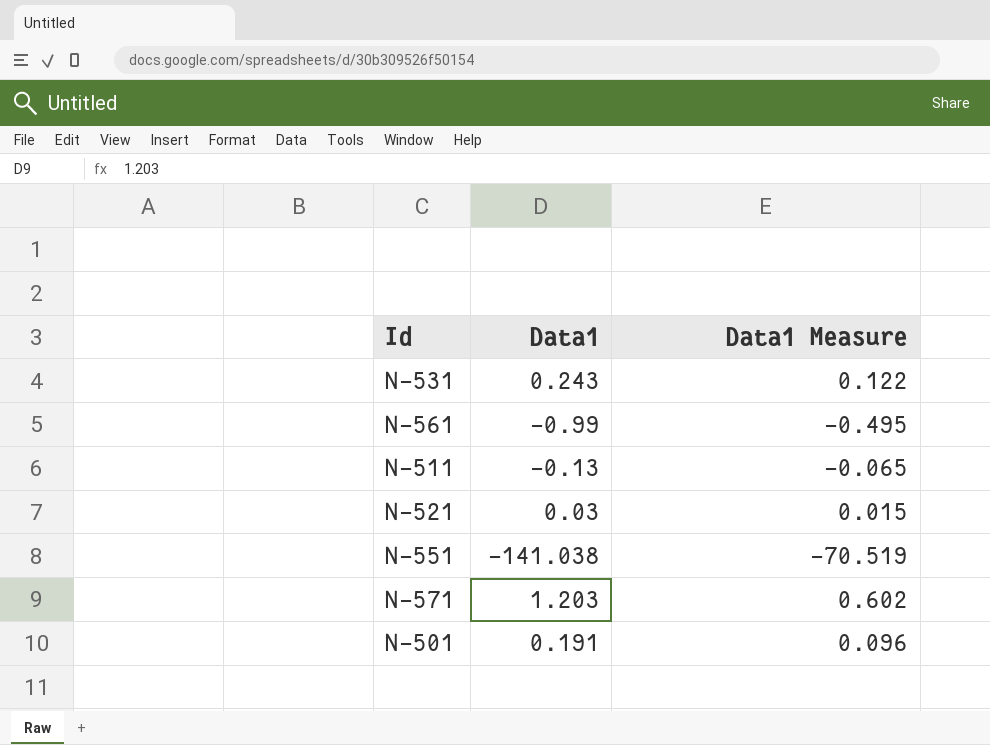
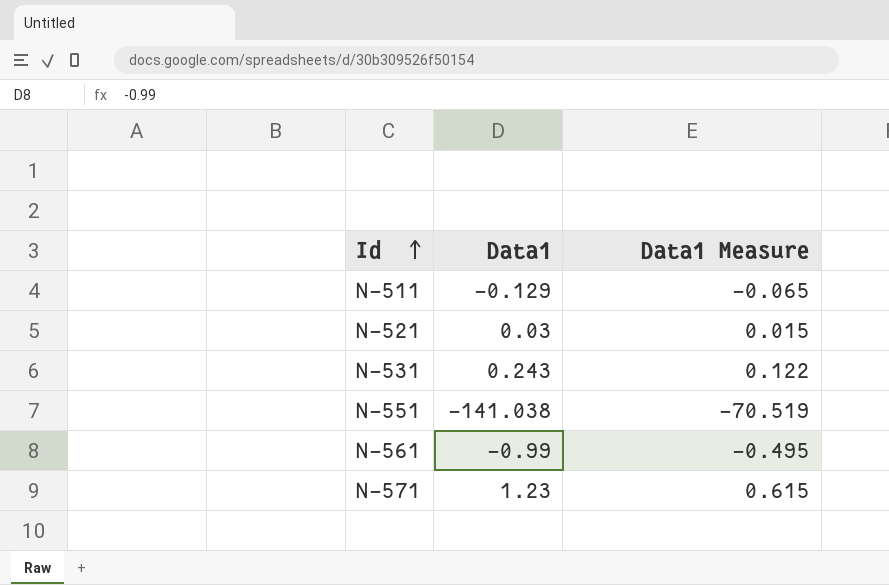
row order: none -> Id ascending
row N-501: 0.191 | 0.096 -> none
N-511 | Data1: -0.13 -> -0.129
N-571 | Data1: 1.203 -> 1.23
N-571 | Data1 Measure: 0.602 -> 0.615

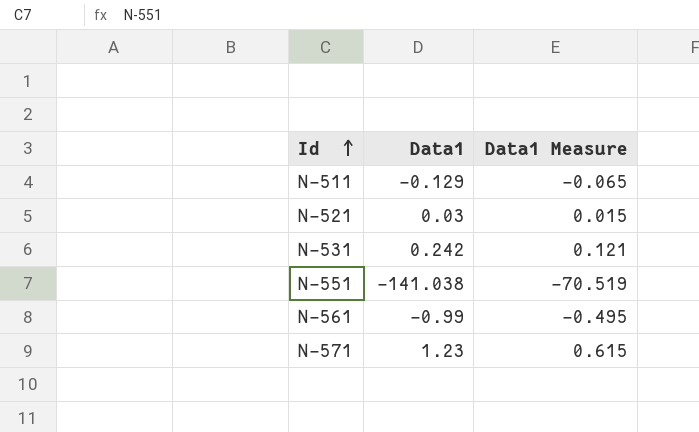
N-531 | Data1: 0.243 -> 0.242
N-531 | Data1 Measure: 0.122 -> 0.121

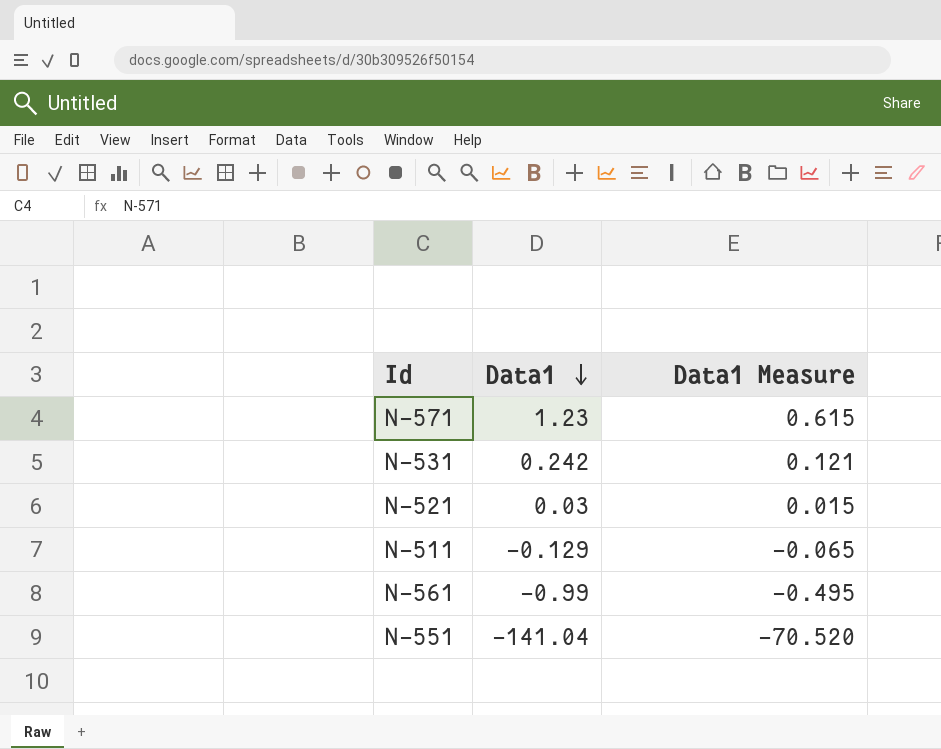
row order: Id ascending -> Data1 descending
N-551 | Data1: -141.038 -> -141.04
N-551 | Data1 Measure: -70.519 -> -70.520

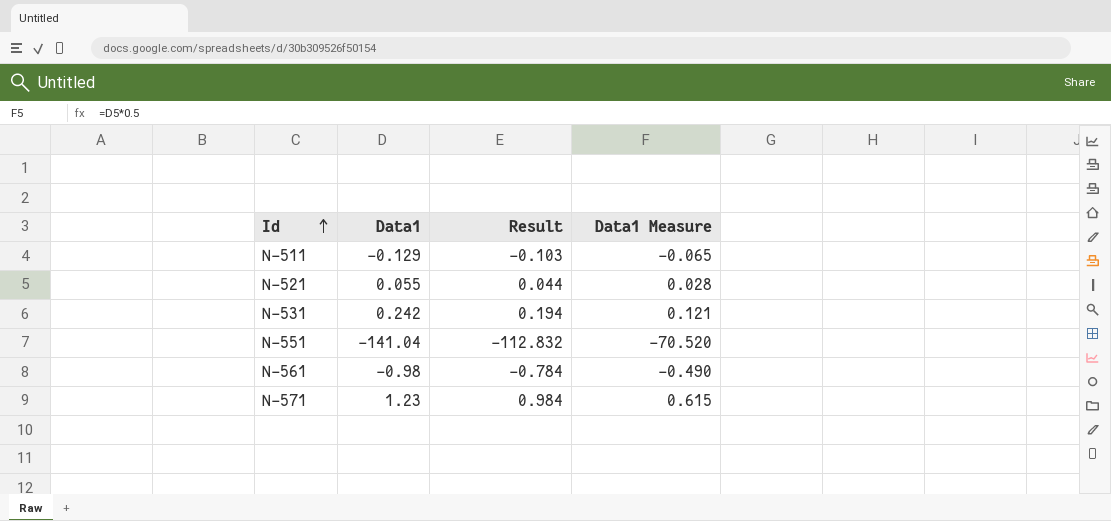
row order: Data1 descending -> Id ascending
column Result | formula: none -> [Data1] * 0.8
N-521 | Data1: 0.03 -> 0.055
N-521 | Data1 Measure: 0.015 -> 0.028
N-561 | Data1: -0.99 -> -0.98
N-561 | Data1 Measure: -0.495 -> -0.490

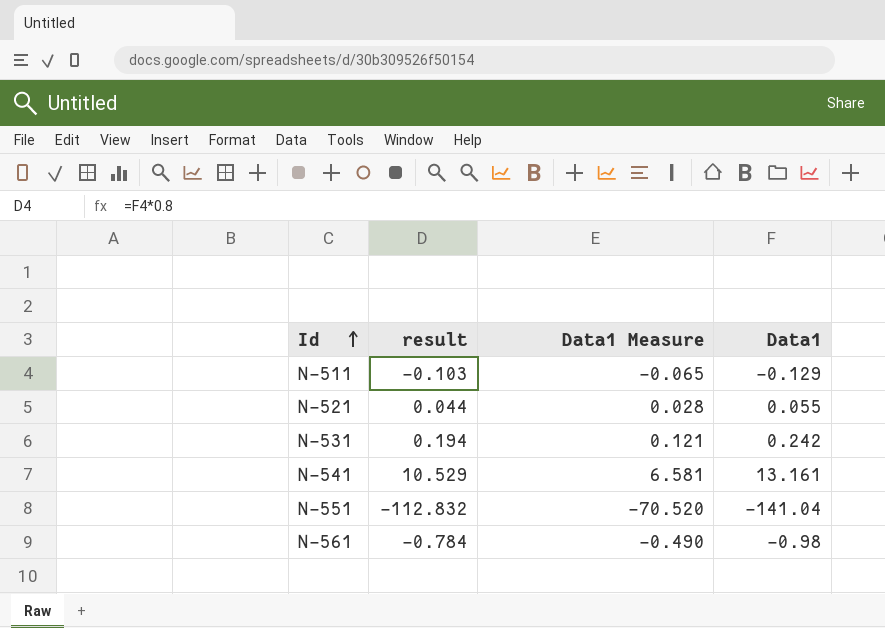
column name: Result -> result
column Data1 | position: 2 -> 4
row N-571: 1.23 | 0.984 | 0.615 -> none
row N-541: none -> 10.529 | 6.581 | 13.161

